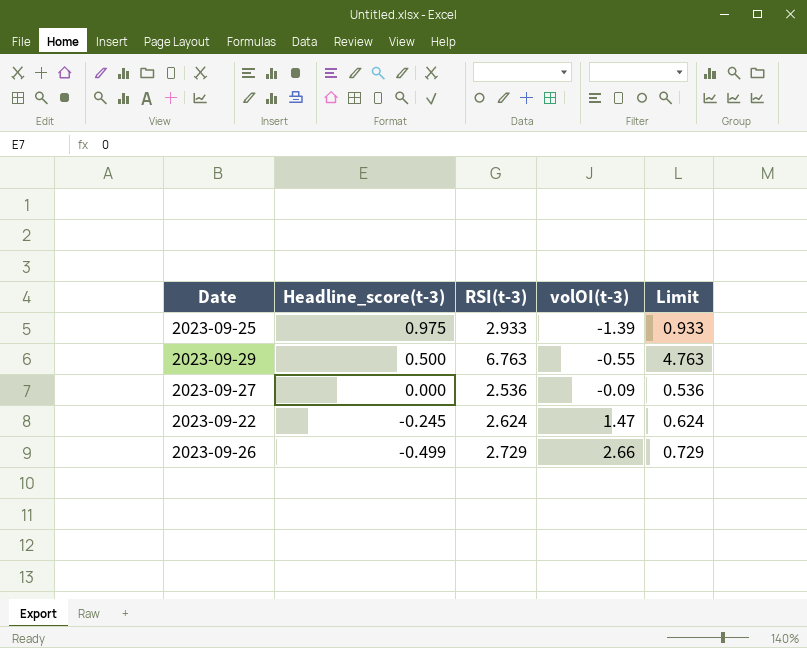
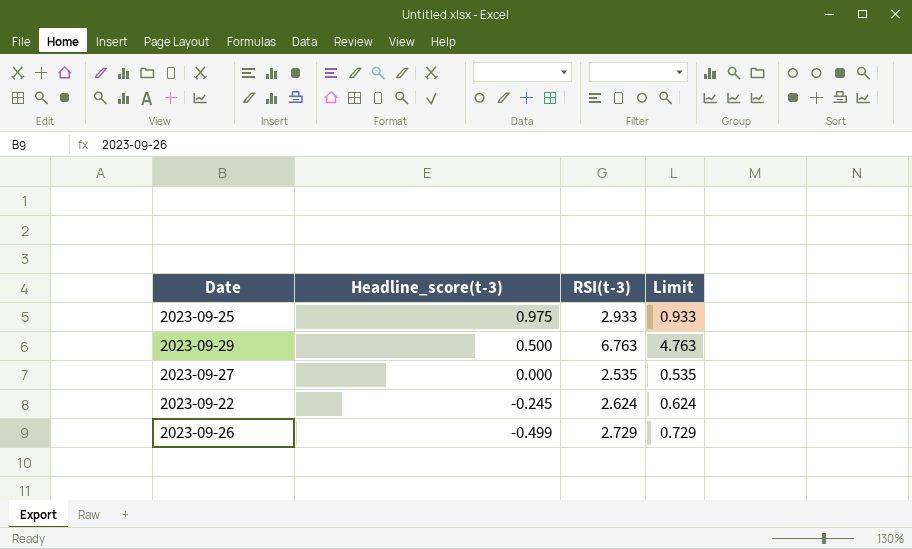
column volOI(t-3) | position: 4 -> none
2023-09-27 | RSI(t-3): 2.536 -> 2.535
2023-09-27 | Limit: 0.536 -> 0.535

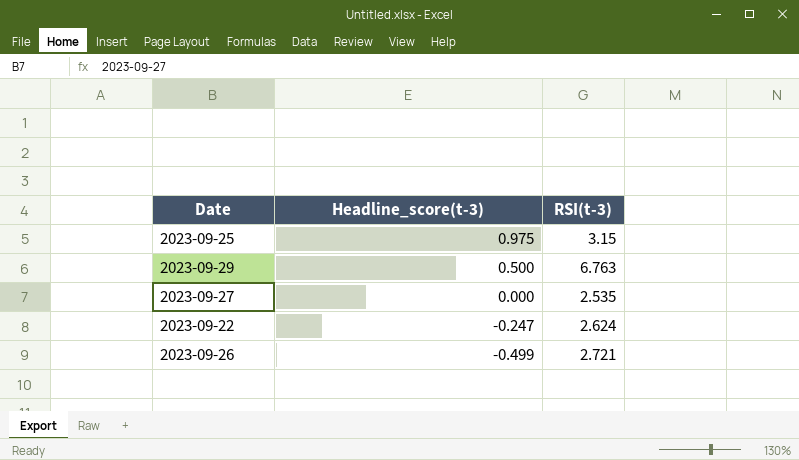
column Limit | formula: [RSI(t-3)] - 2 -> none
2023-09-25 | RSI(t-3): 2.933 -> 3.15
2023-09-22 | Headline_score(t-3): -0.245 -> -0.247
2023-09-26 | RSI(t-3): 2.729 -> 2.721

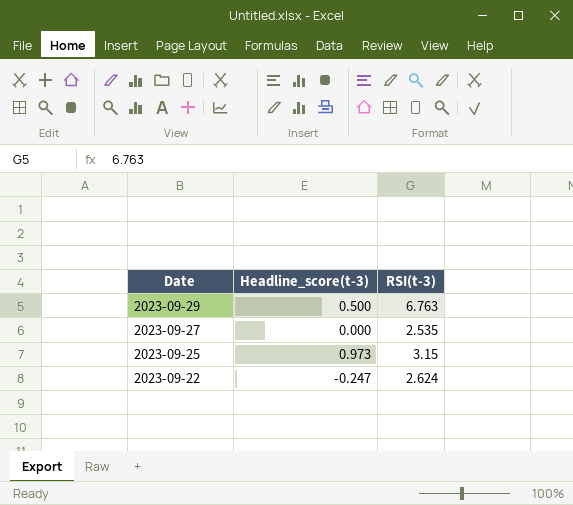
row order: Headline_score(t-3) descending -> Date descending
row 2023-09-26: -0.499 | 2.721 -> none
2023-09-25 | Headline_score(t-3): 0.975 -> 0.973

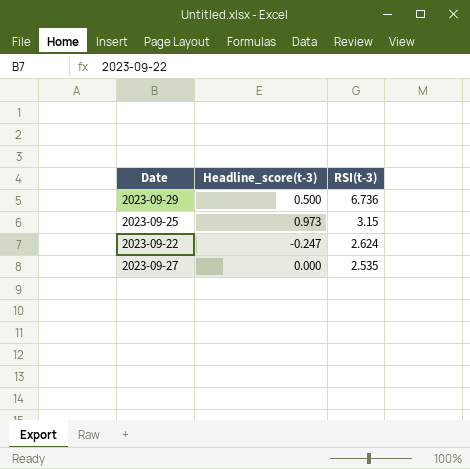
row order: Date descending -> RSI(t-3) descending
2023-09-29 | RSI(t-3): 6.763 -> 6.736

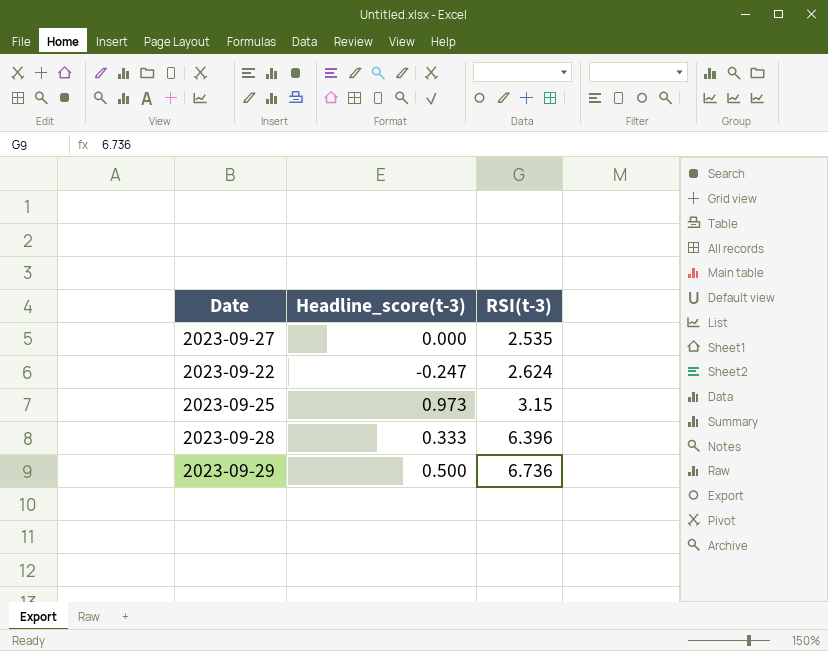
row order: RSI(t-3) descending -> RSI(t-3) ascending
row 2023-09-28: none -> 0.333 | 6.396

